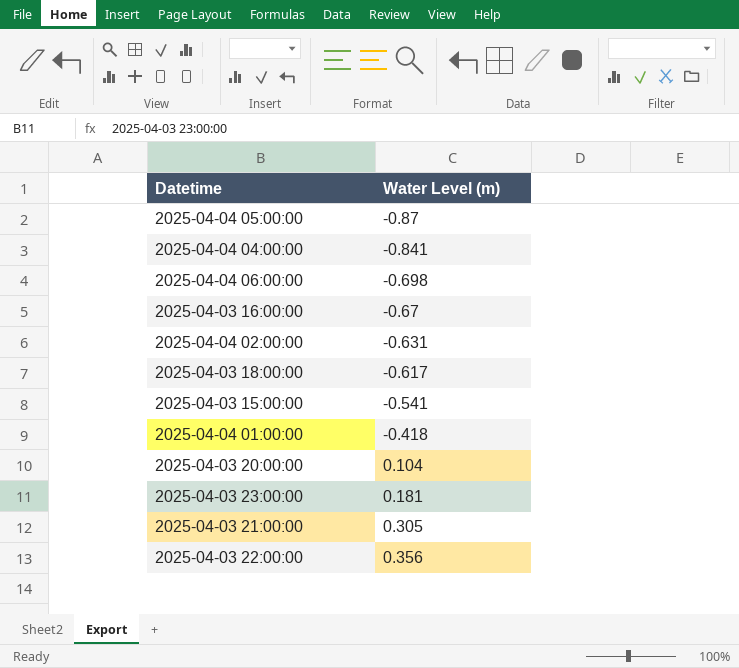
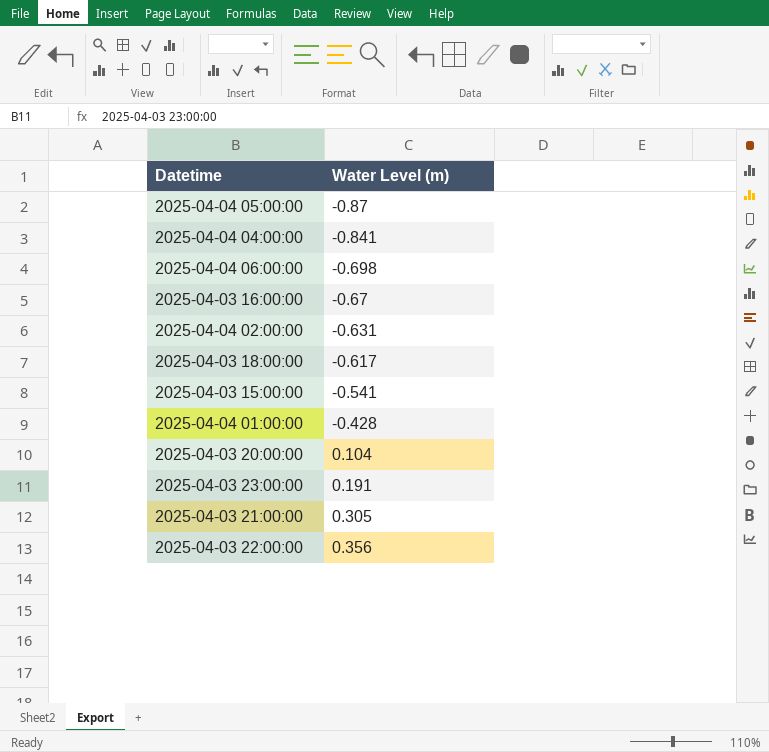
2025-04-04 01:00:00 | Water Level (m): -0.418 -> -0.428
2025-04-03 23:00:00 | Water Level (m): 0.181 -> 0.191

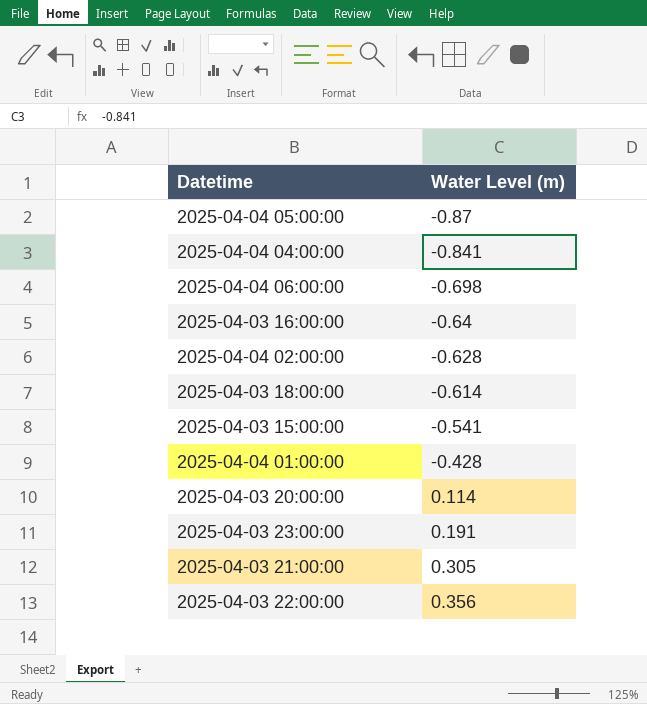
2025-04-03 16:00:00 | Water Level (m): -0.67 -> -0.64
2025-04-04 02:00:00 | Water Level (m): -0.631 -> -0.628
2025-04-03 18:00:00 | Water Level (m): -0.617 -> -0.614
2025-04-03 20:00:00 | Water Level (m): 0.104 -> 0.114

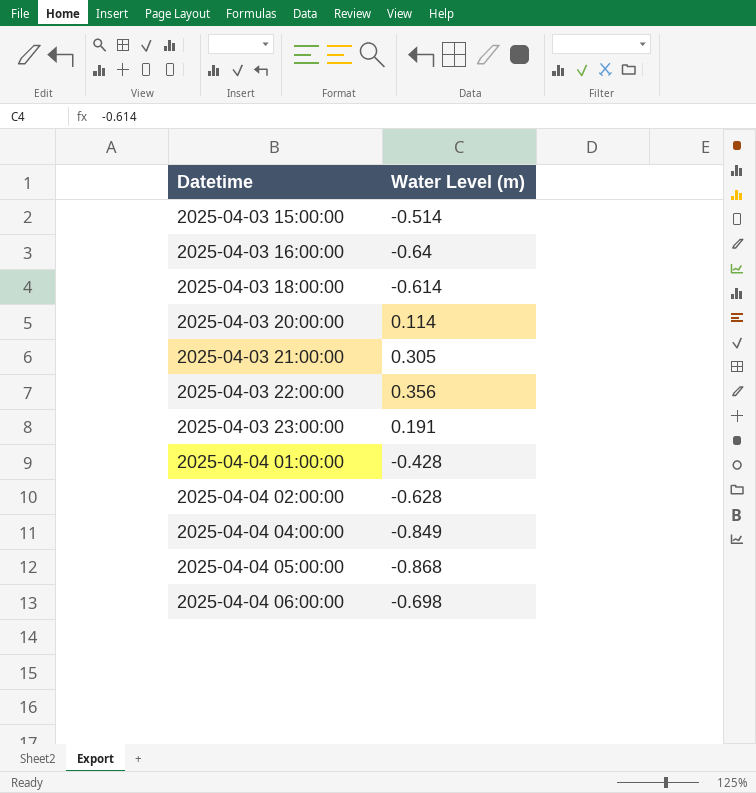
row order: Water Level (m) ascending -> Datetime ascending
2025-04-03 15:00:00 | Water Level (m): -0.541 -> -0.514
2025-04-04 04:00:00 | Water Level (m): -0.841 -> -0.849
2025-04-04 05:00:00 | Water Level (m): -0.87 -> -0.868

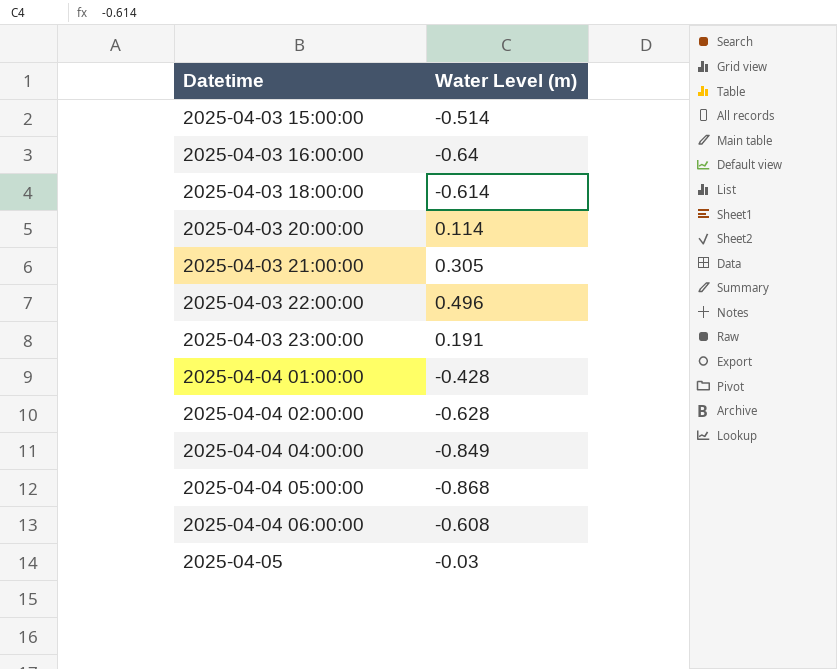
2025-04-03 22:00:00 | Water Level (m): 0.356 -> 0.496
2025-04-04 06:00:00 | Water Level (m): -0.698 -> -0.608
row 2025-04-05: none -> -0.03

